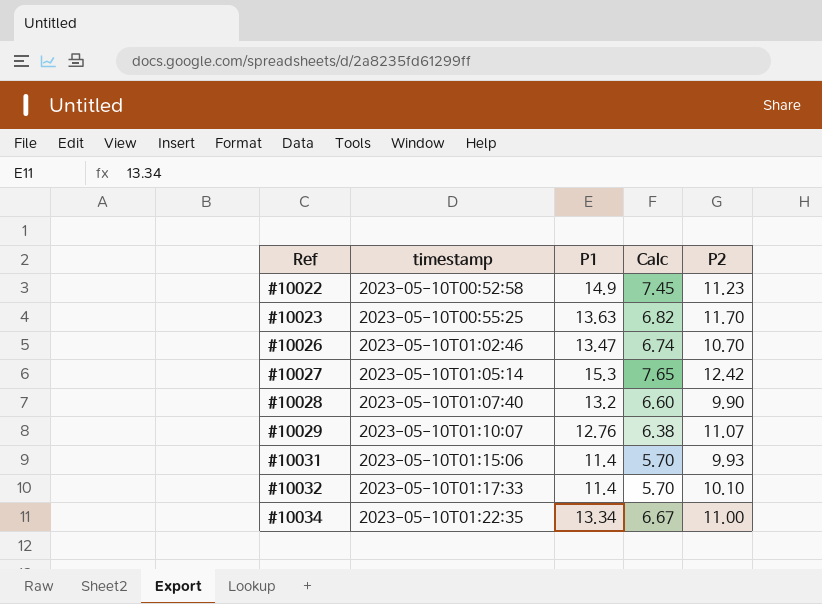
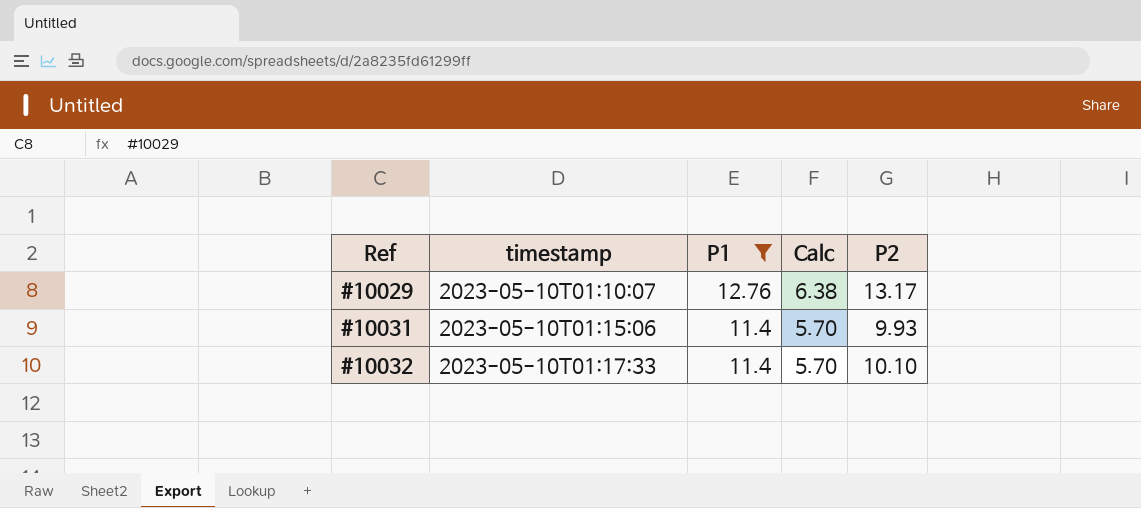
filter: none -> P1 <= 12.76
#10029 | P2: 11.07 -> 13.17

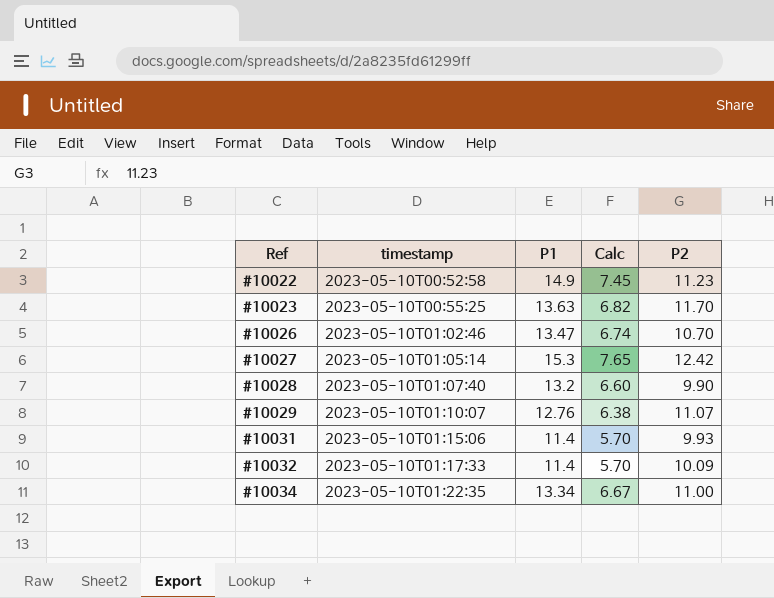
filter: P1 <= 12.76 -> none
#10029 | P2: 13.17 -> 11.07
#10032 | P2: 10.10 -> 10.09

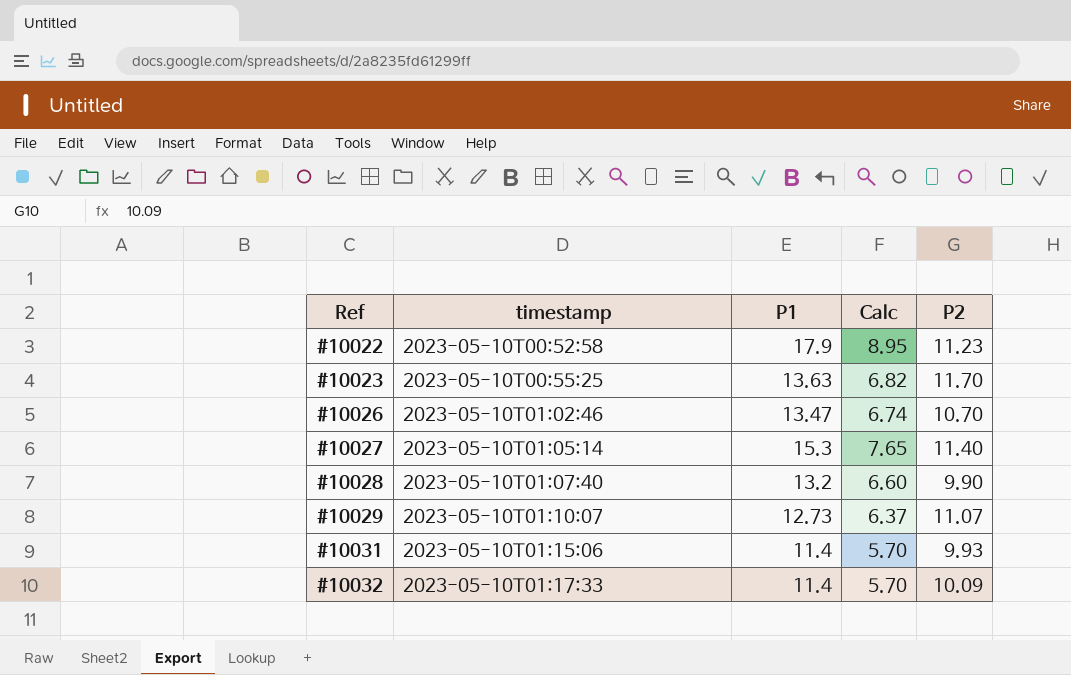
row #10034: 2023-05-10T01:22:35 | 13.34 | 6.67 | 11.00 -> none
#10022 | P1: 14.9 -> 17.9
#10022 | Calc: 7.45 -> 8.95
#10027 | P2: 12.42 -> 11.40
#10029 | P1: 12.76 -> 12.73
#10029 | Calc: 6.38 -> 6.37

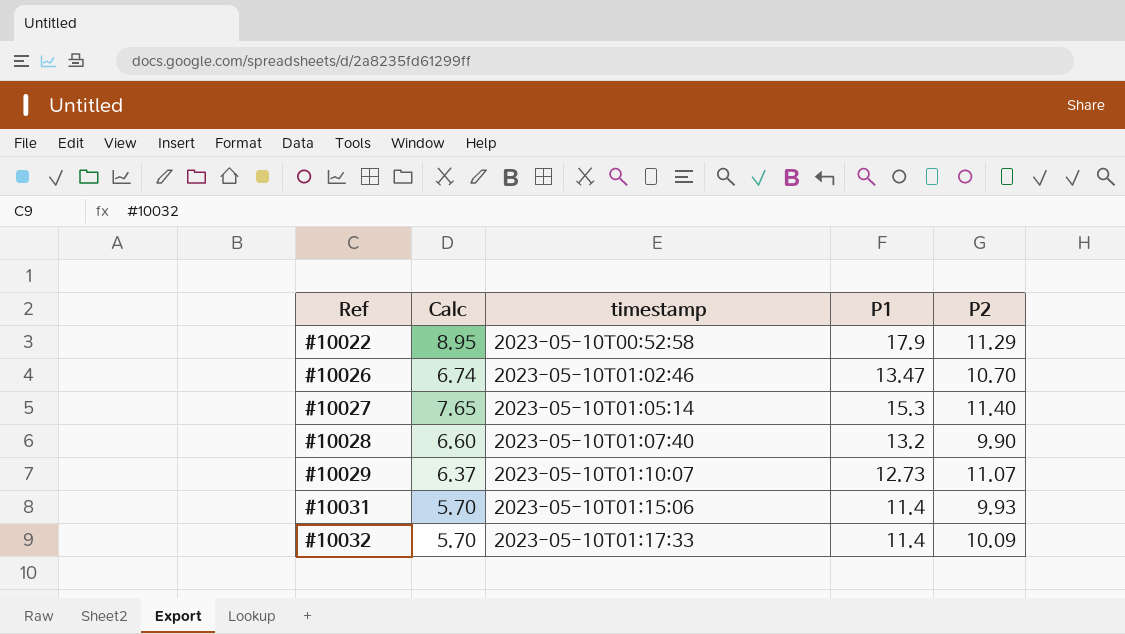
column Calc | position: 4 -> 2
row #10023: 2023-05-10T00:55:25 | 13.63 | 6.82 | 11.70 -> none
#10022 | P2: 11.23 -> 11.29

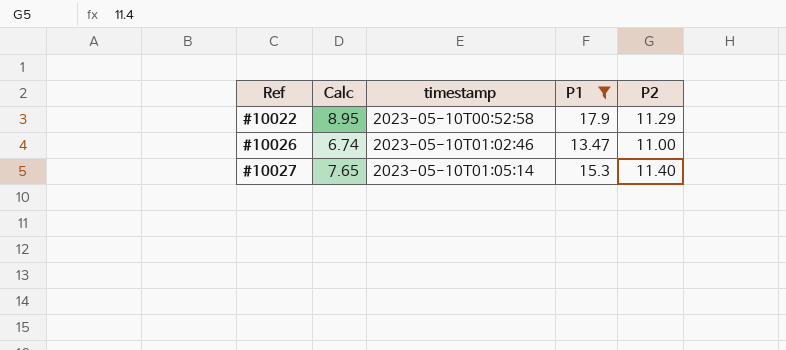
filter: none -> P1 >= 13.47
#10026 | P2: 10.70 -> 11.00

